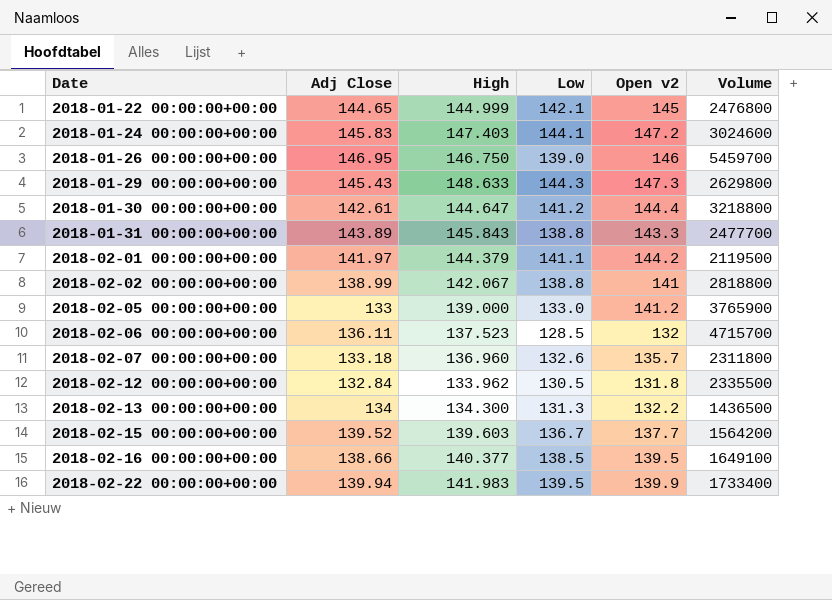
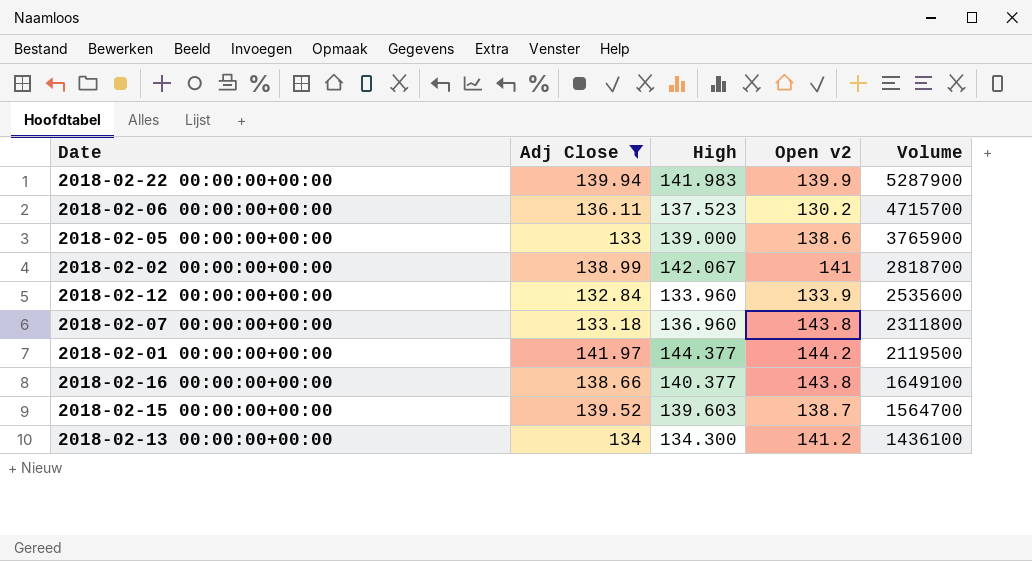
filter: none -> Adj Close <= 141.97
row order: Date ascending -> Volume descending
column Low | position: 4 -> none
2018-02-22 00:00:00+00:00 | Volume: 1733400 -> 5287900
2018-02-06 00:00:00+00:00 | Open v2: 132 -> 130.2
2018-02-05 00:00:00+00:00 | Open v2: 141.2 -> 138.6
2018-02-02 00:00:00+00:00 | Volume: 2818800 -> 2818700
2018-02-12 00:00:00+00:00 | High: 133.962 -> 133.960
2018-02-12 00:00:00+00:00 | Open v2: 131.8 -> 133.9
2018-02-12 00:00:00+00:00 | Volume: 2335500 -> 2535600
2018-02-07 00:00:00+00:00 | Open v2: 135.7 -> 143.8
2018-02-01 00:00:00+00:00 | High: 144.379 -> 144.377
2018-02-16 00:00:00+00:00 | Open v2: 139.5 -> 143.8
2018-02-15 00:00:00+00:00 | Open v2: 137.7 -> 138.7
2018-02-15 00:00:00+00:00 | Volume: 1564200 -> 1564700
2018-02-13 00:00:00+00:00 | Open v2: 132.2 -> 141.2
2018-02-13 00:00:00+00:00 | Volume: 1436500 -> 1436100

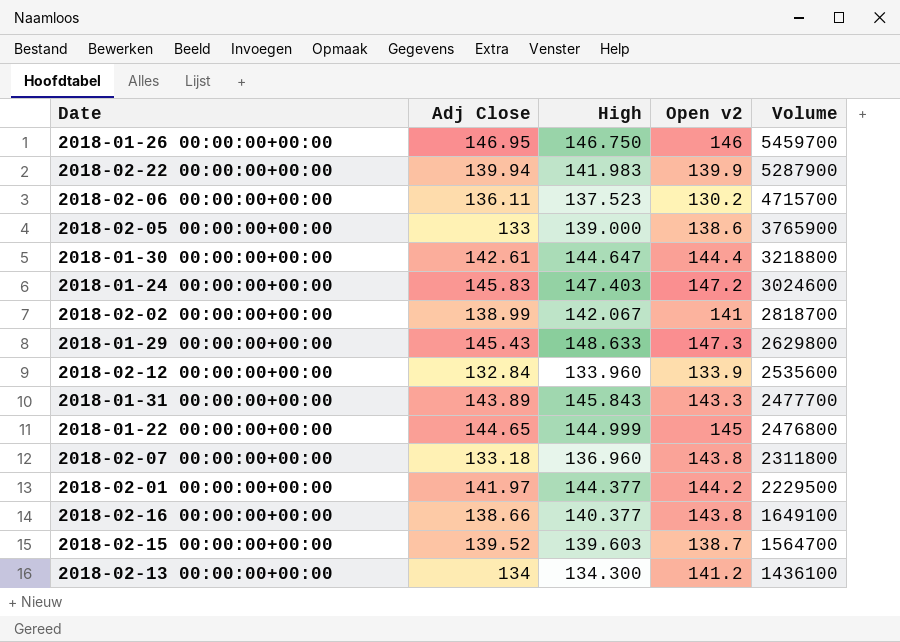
filter: Adj Close <= 141.97 -> none
2018-02-01 00:00:00+00:00 | Volume: 2119500 -> 2229500

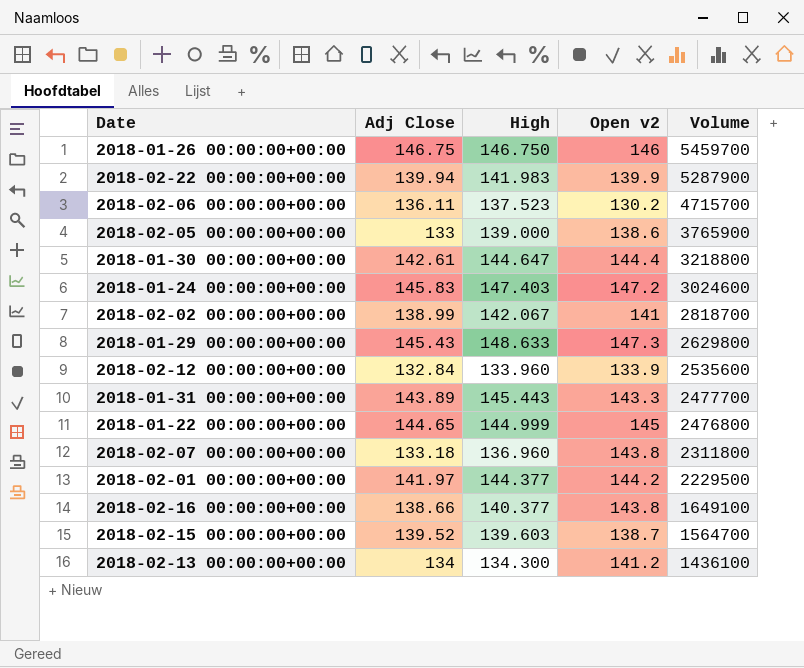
2018-01-26 00:00:00+00:00 | Adj Close: 146.95 -> 146.75
2018-01-31 00:00:00+00:00 | High: 145.843 -> 145.443

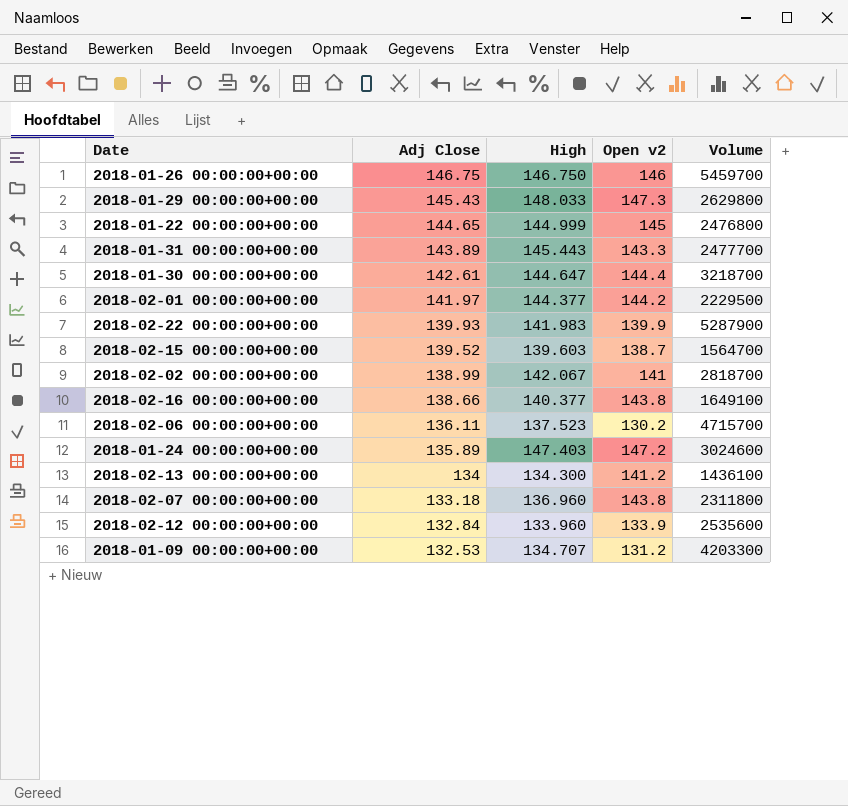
row order: Volume descending -> Adj Close descending
row 2018-02-05 00:00:00+00:00: 133 | 139.000 | 138.6 | 3765900 -> none
2018-01-29 00:00:00+00:00 | High: 148.633 -> 148.033
2018-01-30 00:00:00+00:00 | Volume: 3218800 -> 3218700
2018-02-22 00:00:00+00:00 | Adj Close: 139.94 -> 139.93
2018-01-24 00:00:00+00:00 | Adj Close: 145.83 -> 135.89
row 2018-01-09 00:00:00+00:00: none -> 132.53 | 134.707 | 131.2 | 4203300

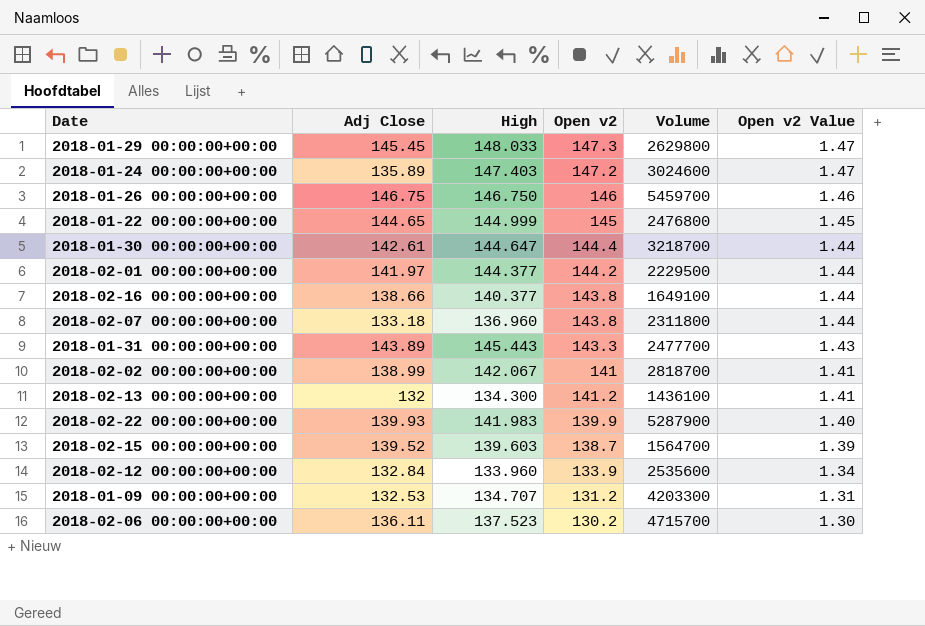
row order: Adj Close descending -> Open v2 Value descending
column Open v2 Value | formula: none -> [Open v2] * 0.01
2018-01-29 00:00:00+00:00 | Adj Close: 145.43 -> 145.45
2018-02-13 00:00:00+00:00 | Adj Close: 134 -> 132

